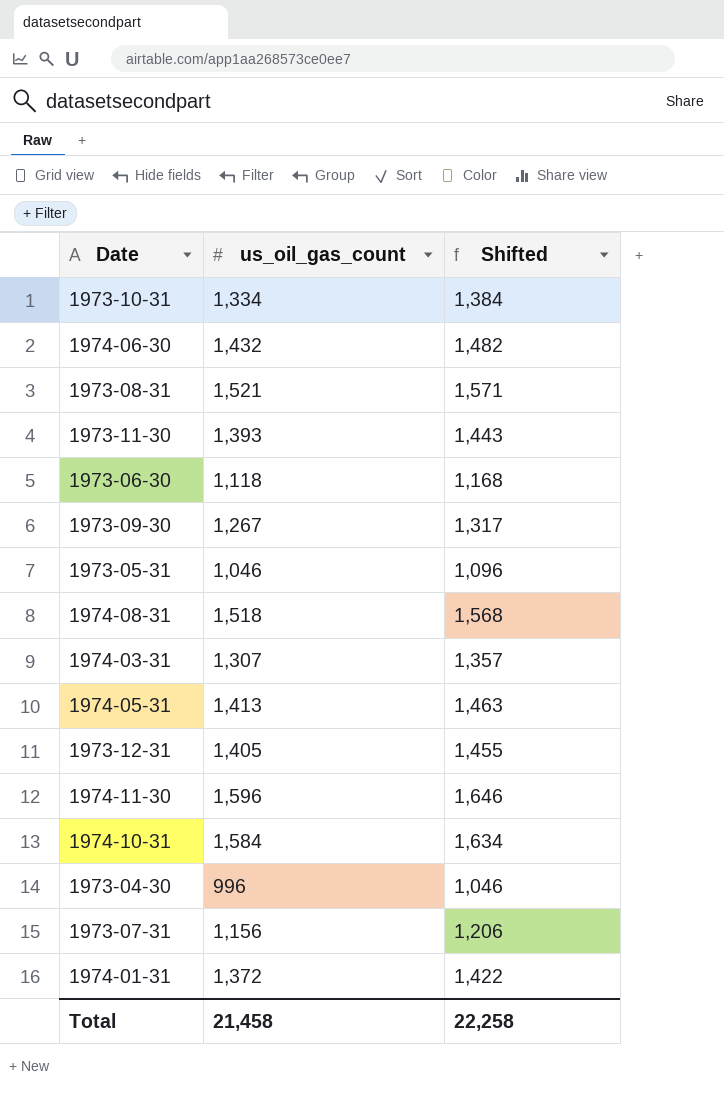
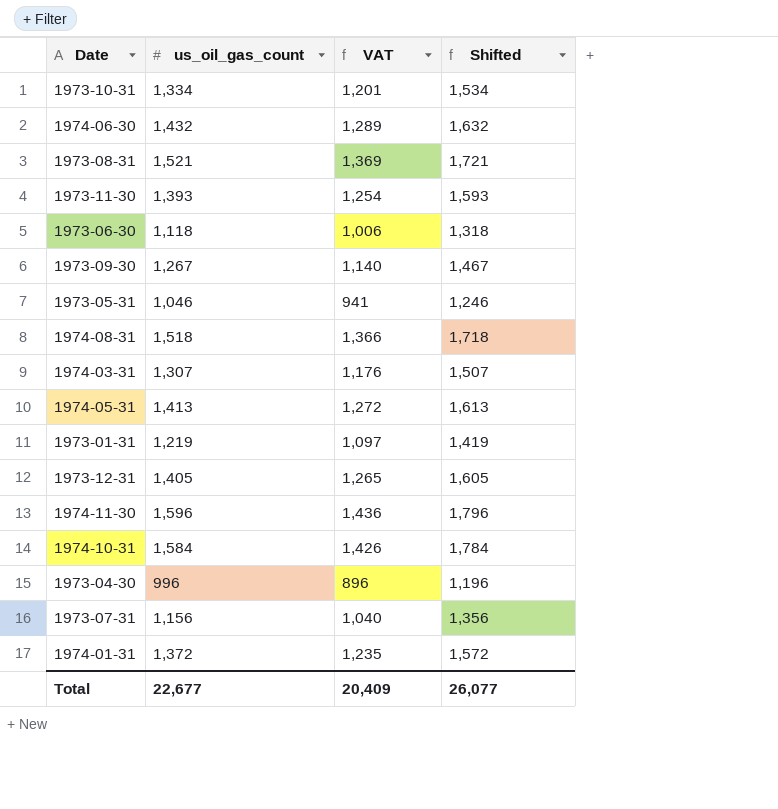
column VAT | formula: none -> [us_oil_gas_count] * 0.9
column Shifted | formula: [us_oil_gas_count] + 50 -> [us_oil_gas_count] + 200
row 1973-01-31: none -> 1,219 | 1,097 | 1,419
Total | us_oil_gas_count: 21,458 -> 22,677
Total | Shifted: 22,258 -> 26,077

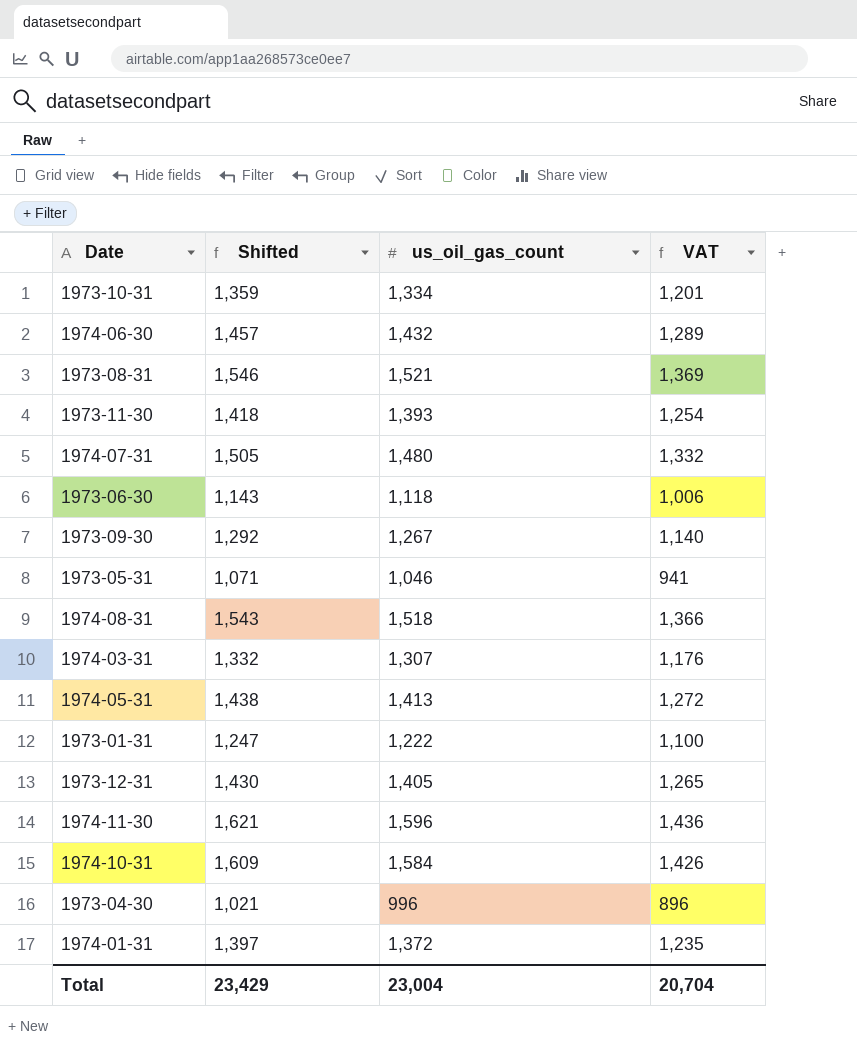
column Shifted | formula: [us_oil_gas_count] + 200 -> [us_oil_gas_count] + 25
column Shifted | position: 4 -> 2
row 1973-07-31: 1,156 | 1,040 | 1,356 -> none
row 1974-07-31: none -> 1,505 | 1,480 | 1,332
1973-01-31 | us_oil_gas_count: 1,219 -> 1,222
1973-01-31 | VAT: 1,097 -> 1,100
Total | Shifted: 26,077 -> 23,429
Total | us_oil_gas_count: 22,677 -> 23,004
Total | VAT: 20,409 -> 20,704

